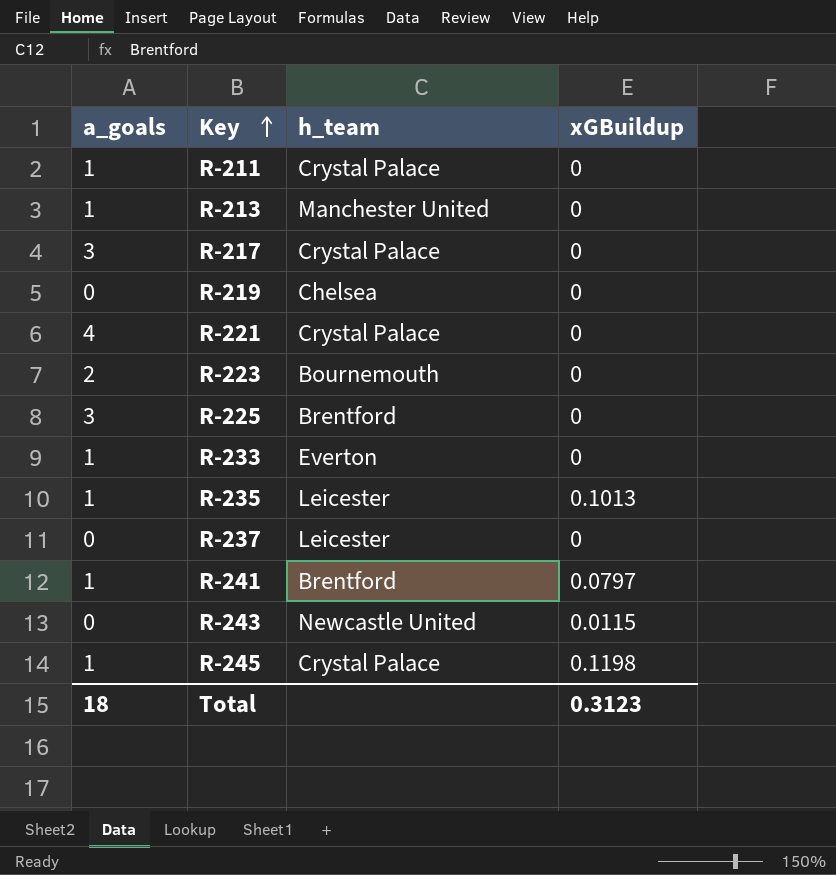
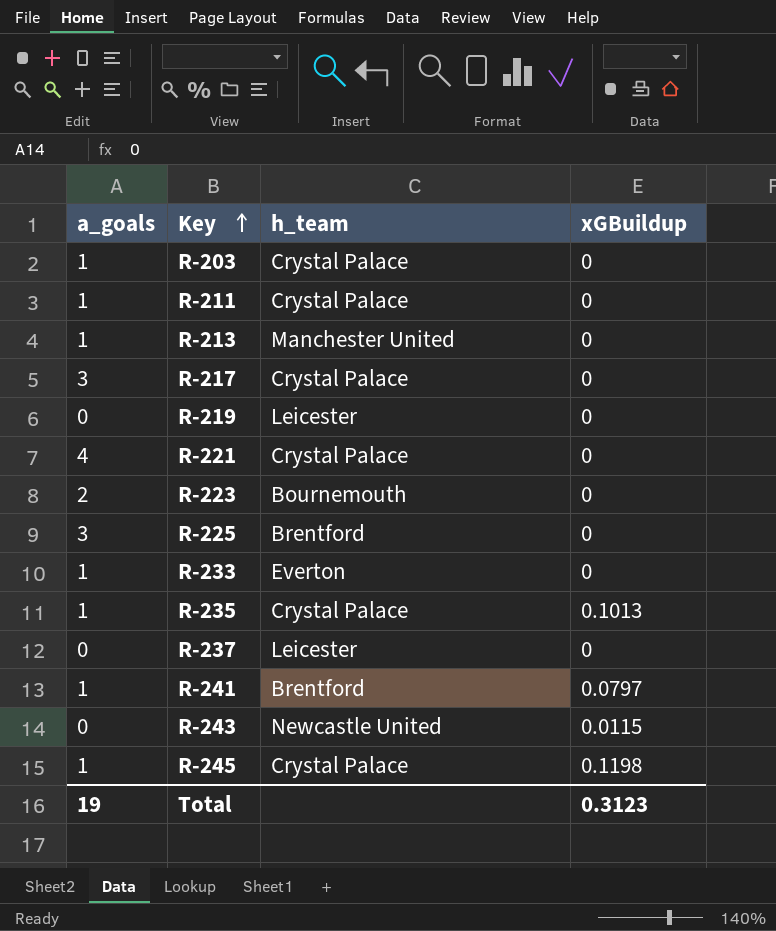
row R-203: none -> 1 | Crystal Palace | 0
R-219 | h_team: Chelsea -> Leicester
R-235 | h_team: Leicester -> Crystal Palace
Total | a_goals: 18 -> 19

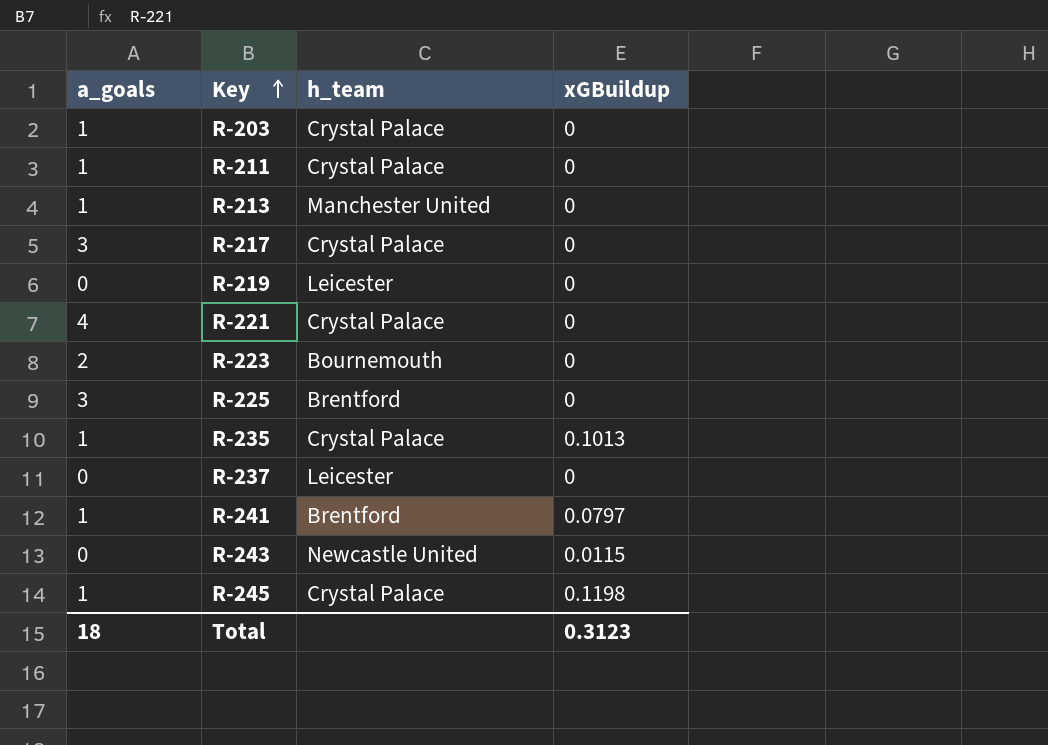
row R-233: 1 | Everton | 0 -> none
Total | a_goals: 19 -> 18

